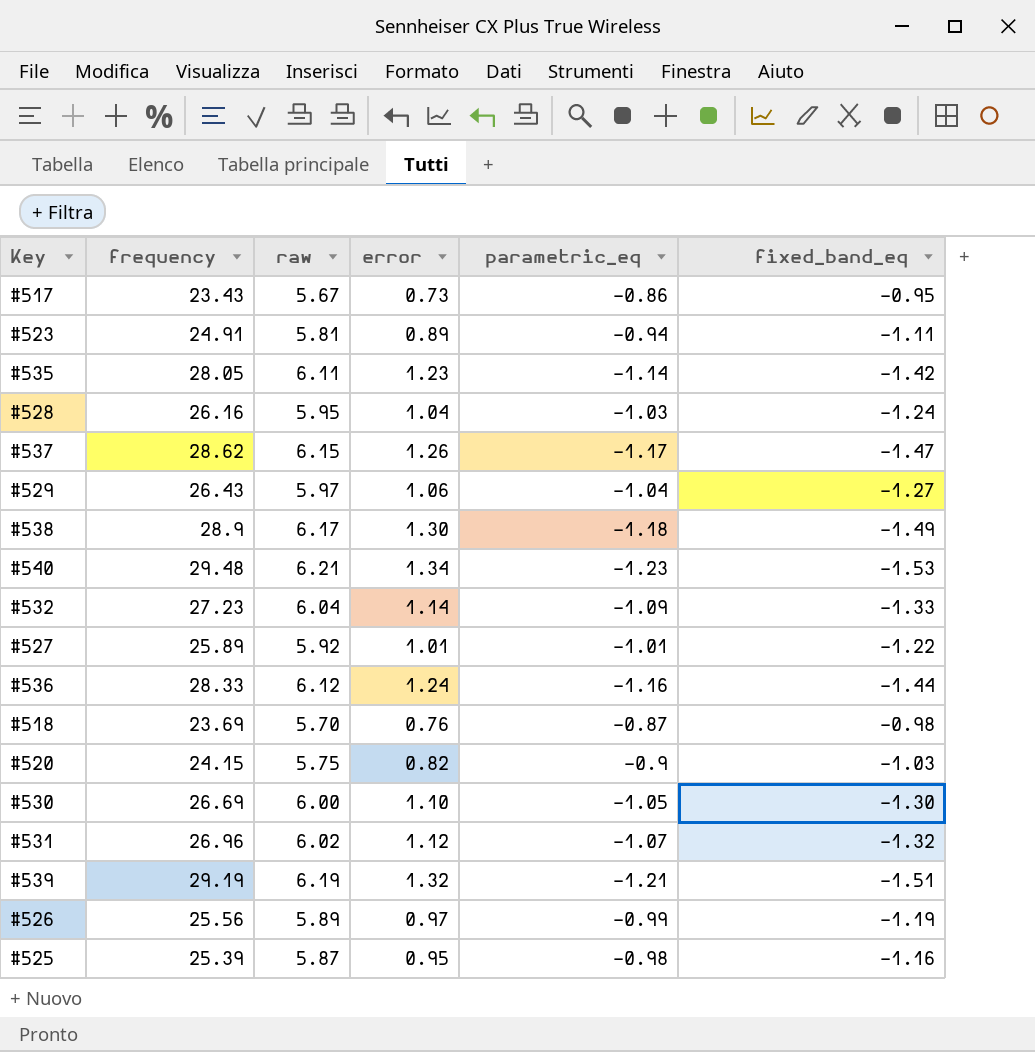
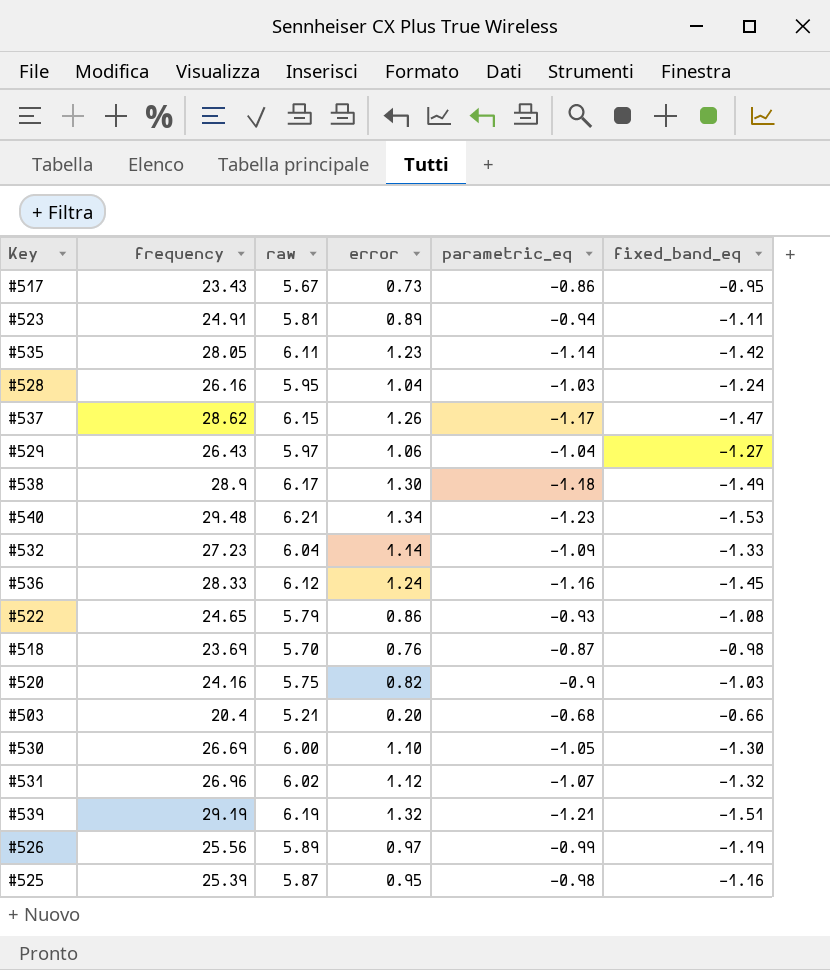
row #527: 25.89 | 5.92 | 1.01 | -1.01 | -1.22 -> none
#536 | fixed_band_eq: -1.44 -> -1.45
row #522: none -> 24.65 | 5.79 | 0.86 | -0.93 | -1.08
#520 | frequency: 24.15 -> 24.16
row #503: none -> 20.4 | 5.21 | 0.20 | -0.68 | -0.66

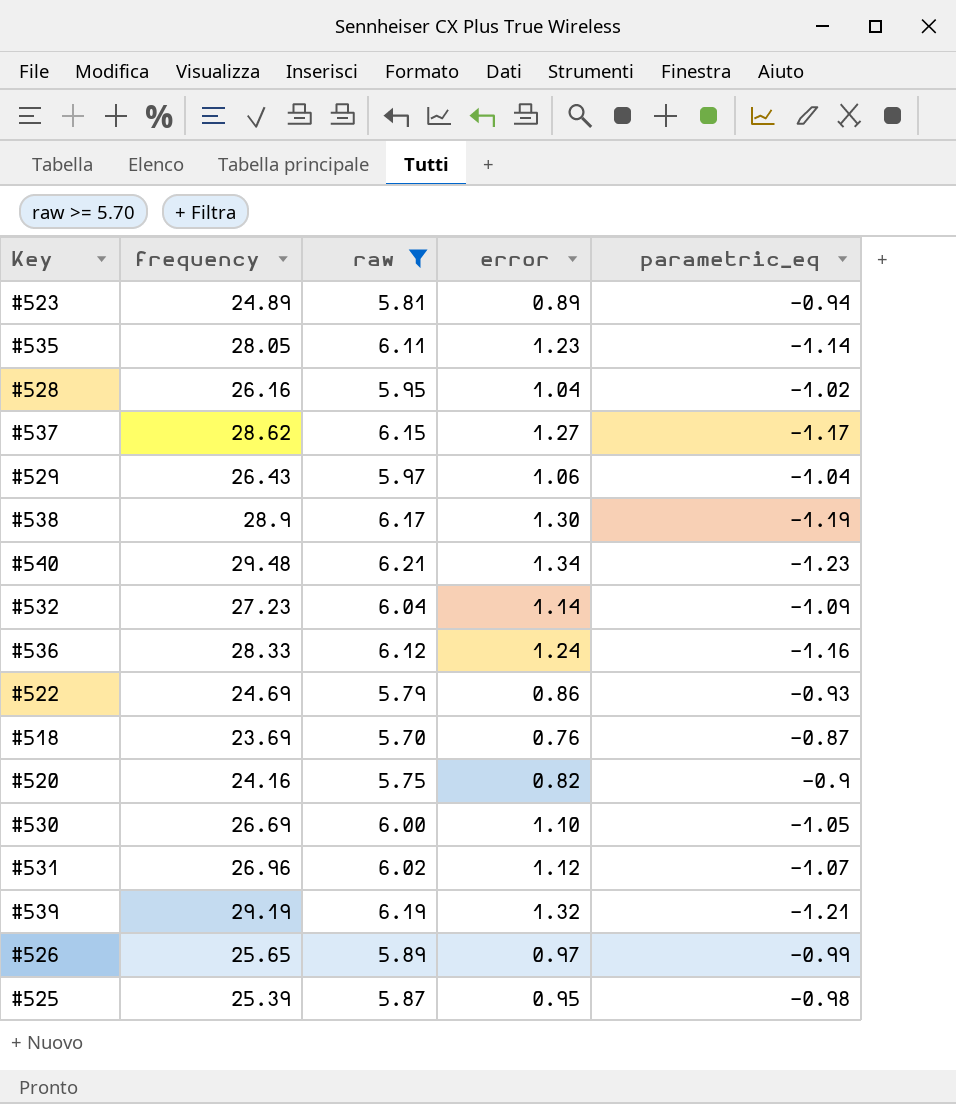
filter: none -> raw >= 5.70
column fixed_band_eq | position: 6 -> none
#523 | frequency: 24.91 -> 24.89
#528 | parametric_eq: -1.03 -> -1.02
#537 | error: 1.26 -> 1.27
#538 | parametric_eq: -1.18 -> -1.19
#522 | frequency: 24.65 -> 24.69
#526 | frequency: 25.56 -> 25.65

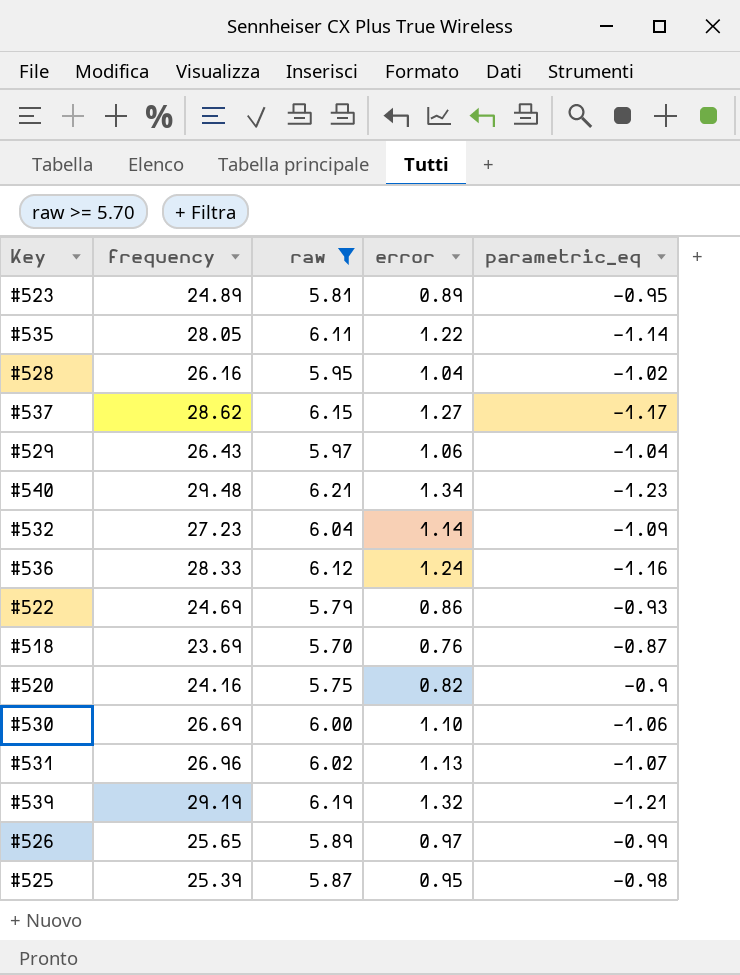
row #538: 28.9 | 6.17 | 1.30 | -1.19 -> none
#523 | parametric_eq: -0.94 -> -0.95
#535 | error: 1.23 -> 1.22
#530 | parametric_eq: -1.05 -> -1.06
#531 | error: 1.12 -> 1.13

